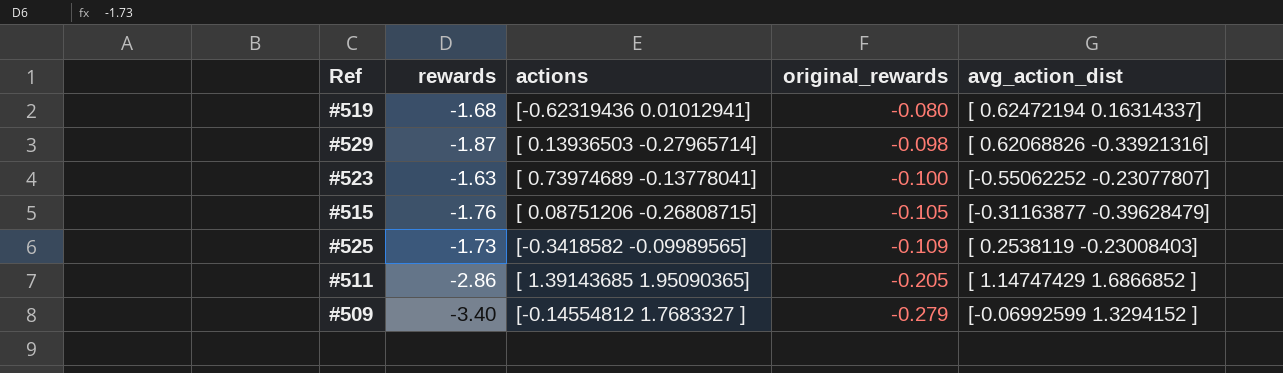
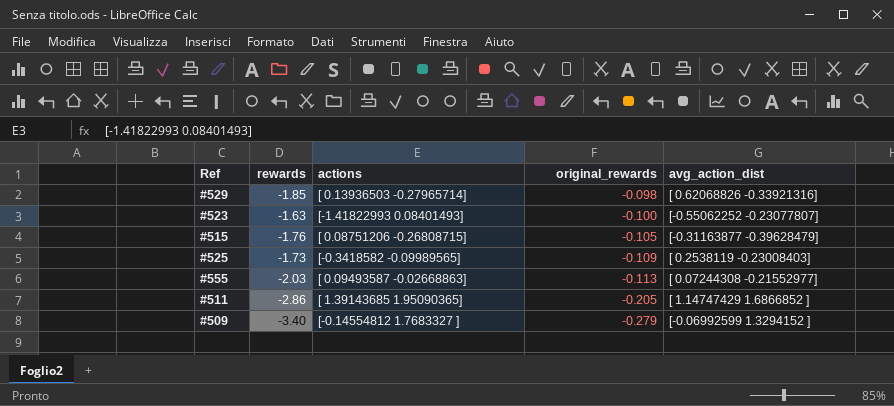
row #519: -1.68 | [-0.62319436 0.01012941] | -0.080 | [ 0.62472194 0.16314337] -> none
#529 | rewards: -1.87 -> -1.85
#523 | actions: [ 0.73974689 -0.13778041] -> [-1.41822993 0.08401493]
row #555: none -> -2.03 | [ 0.09493587 -0.02668863] | -0.113 | [ 0.07244308 -0.21552977]

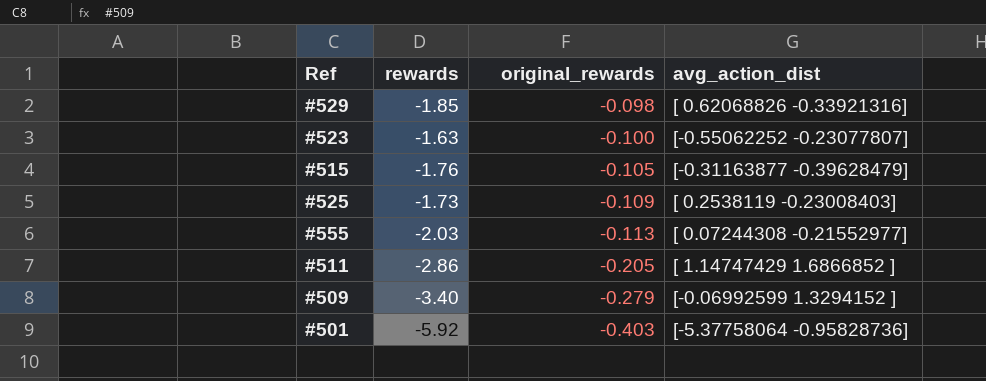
column actions | position: 3 -> none
row #501: none -> -5.92 | -0.403 | [-5.37758064 -0.95828736]

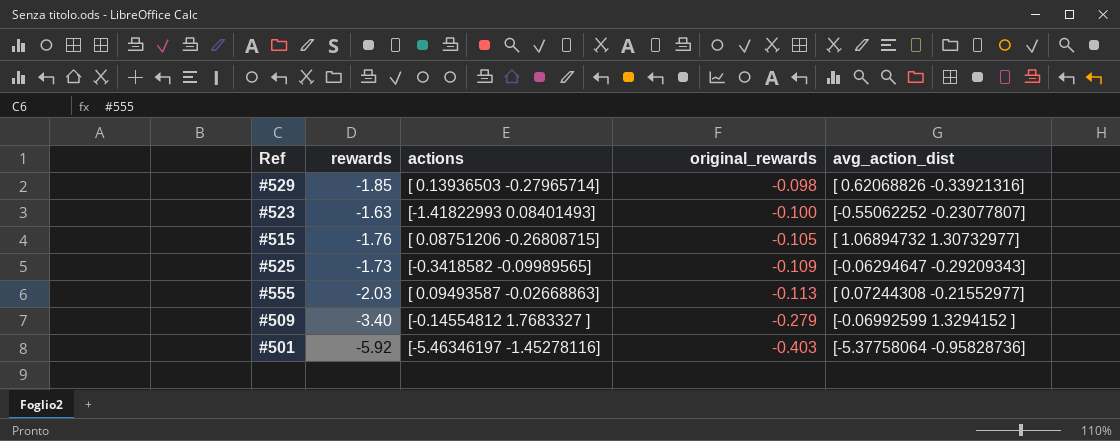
column actions | position: none -> 3
row #511: -2.86 | -0.205 | [ 1.14747429 1.6866852 ] -> none
#515 | avg_action_dist: [-0.31163877 -0.39628479] -> [ 1.06894732 1.30732977]
#525 | avg_action_dist: [ 0.2538119 -0.23008403] -> [-0.06294647 -0.29209343]

